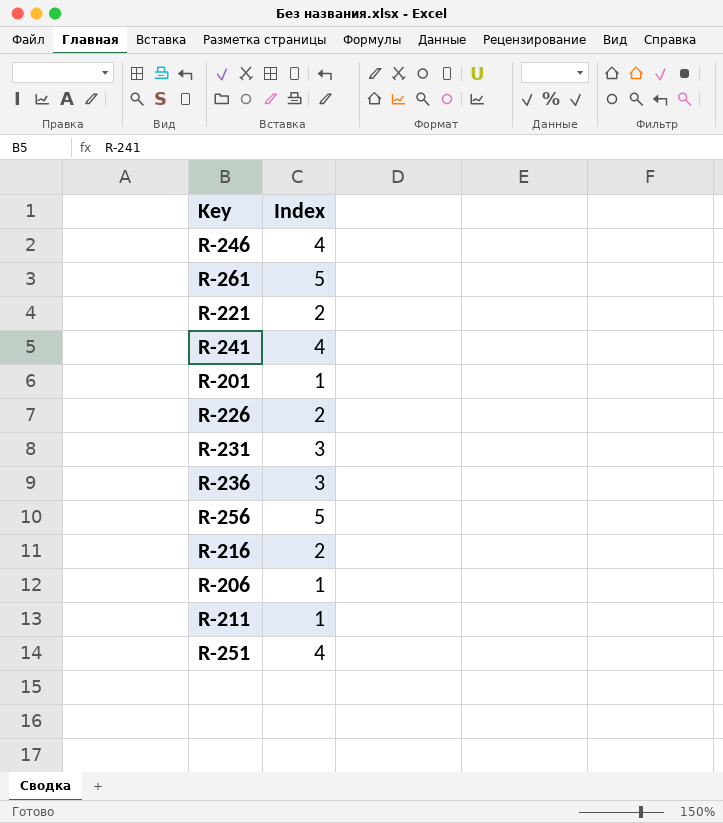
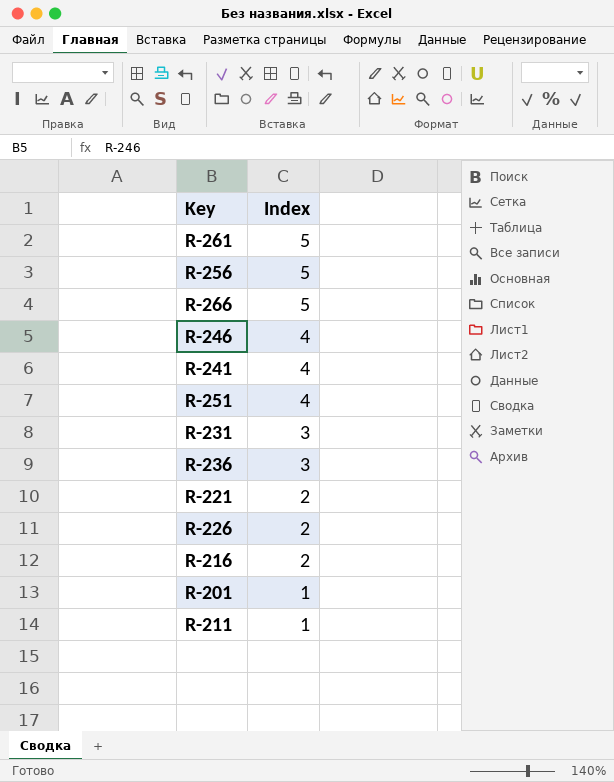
row order: none -> Index descending
row R-206: 1 -> none
row R-266: none -> 5

